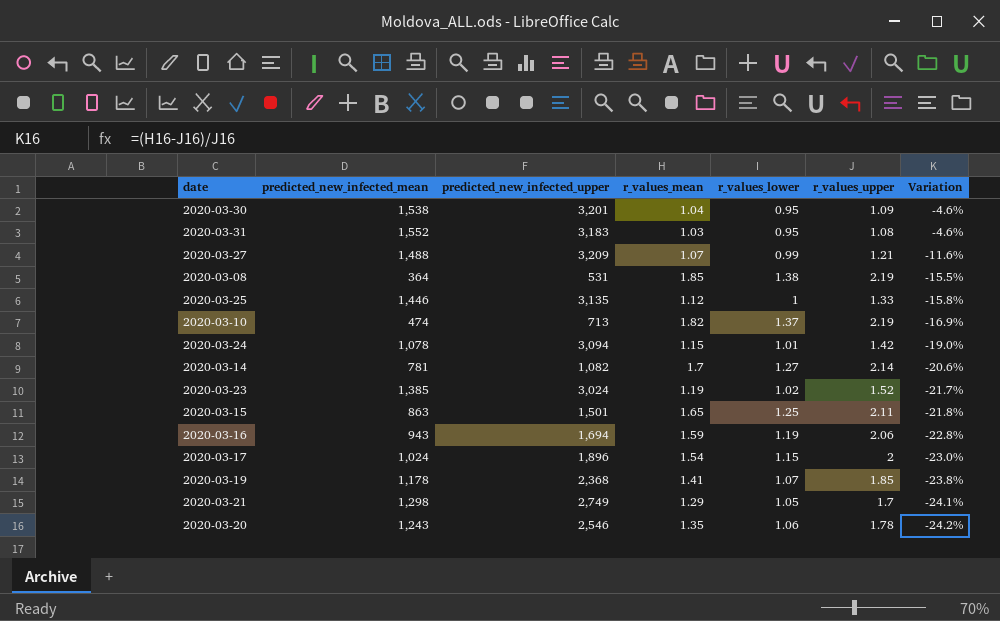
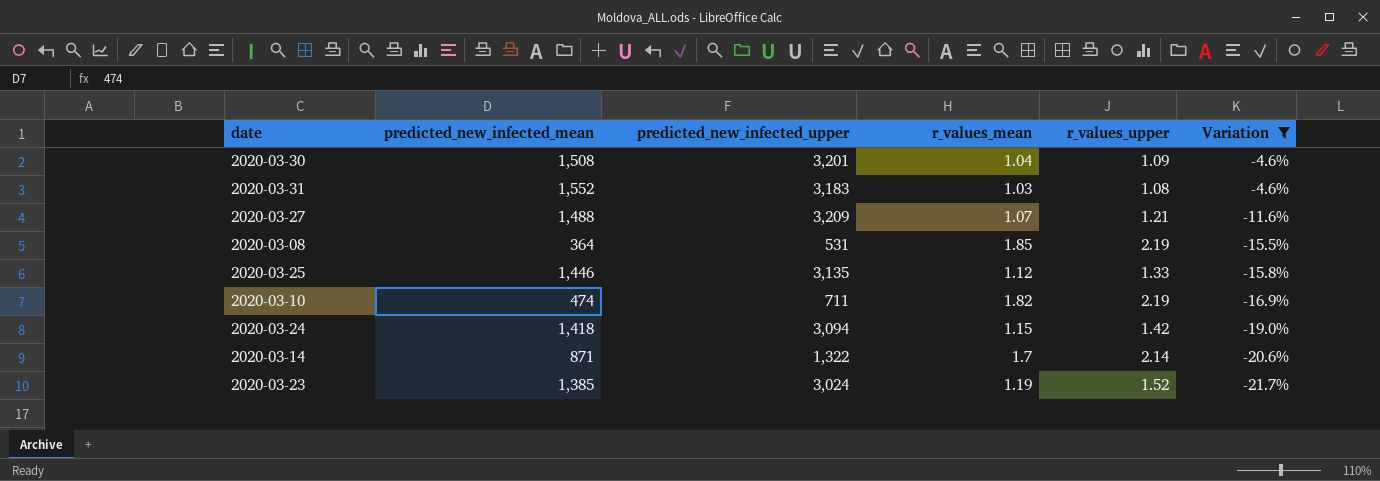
filter: none -> Variation >= -21.7%
column r_values_lower | position: 5 -> none
2020-03-30 | predicted_new_infected_mean: 1,538 -> 1,508
2020-03-10 | predicted_new_infected_upper: 713 -> 711
2020-03-24 | predicted_new_infected_mean: 1,078 -> 1,418
2020-03-14 | predicted_new_infected_mean: 781 -> 871
2020-03-14 | predicted_new_infected_upper: 1,082 -> 1,322

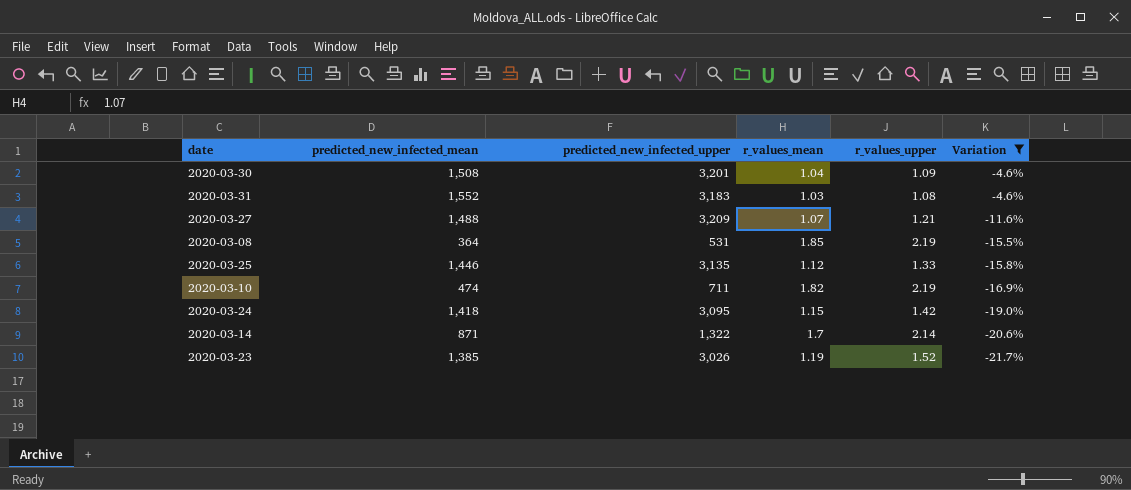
2020-03-24 | predicted_new_infected_upper: 3,094 -> 3,095
2020-03-23 | predicted_new_infected_upper: 3,024 -> 3,026

